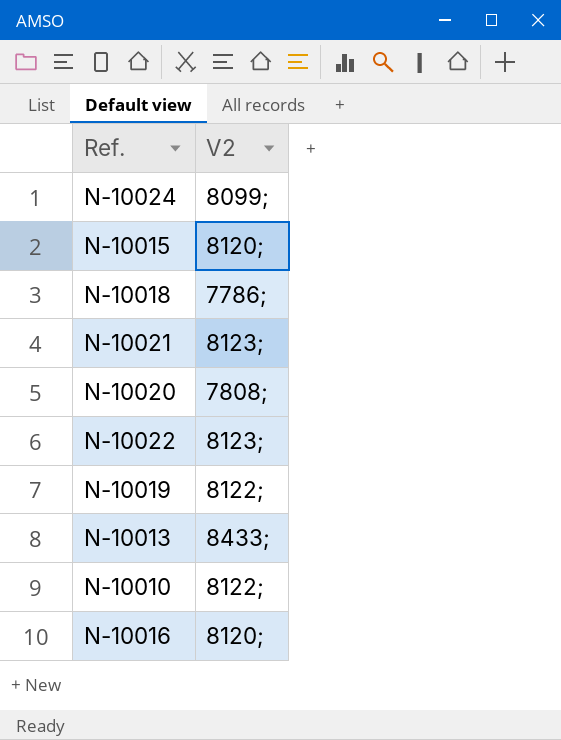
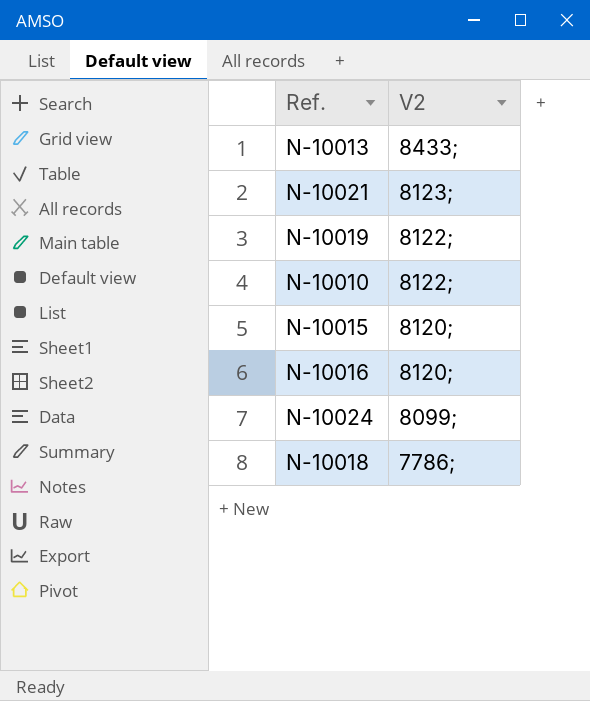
row order: none -> V2 descending
row N-10020: 7808; -> none
row N-10022: 8123; -> none

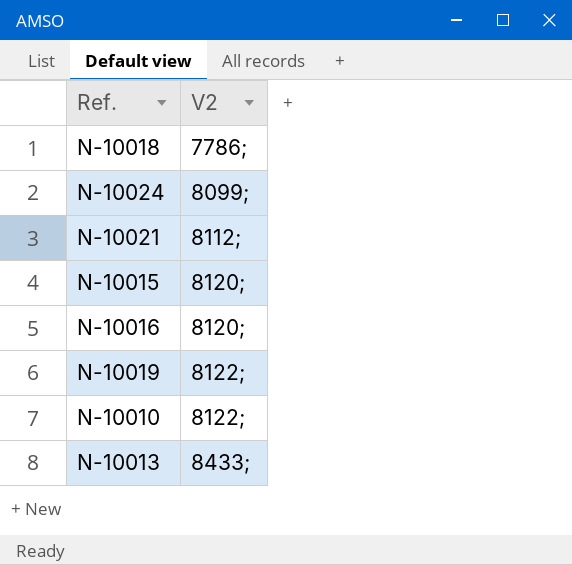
row order: V2 descending -> V2 ascending
N-10021 | V2: 8123; -> 8112;

